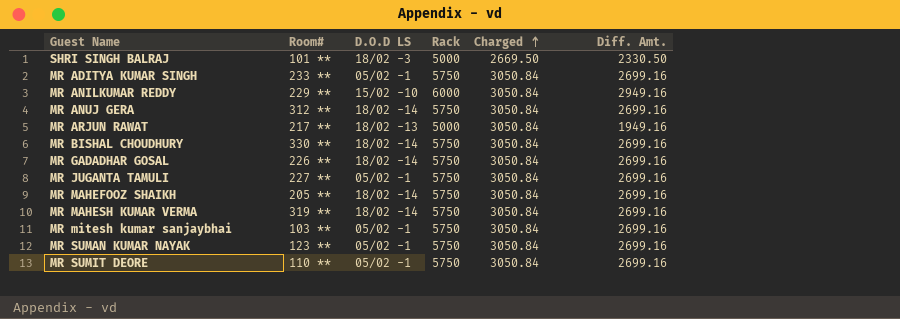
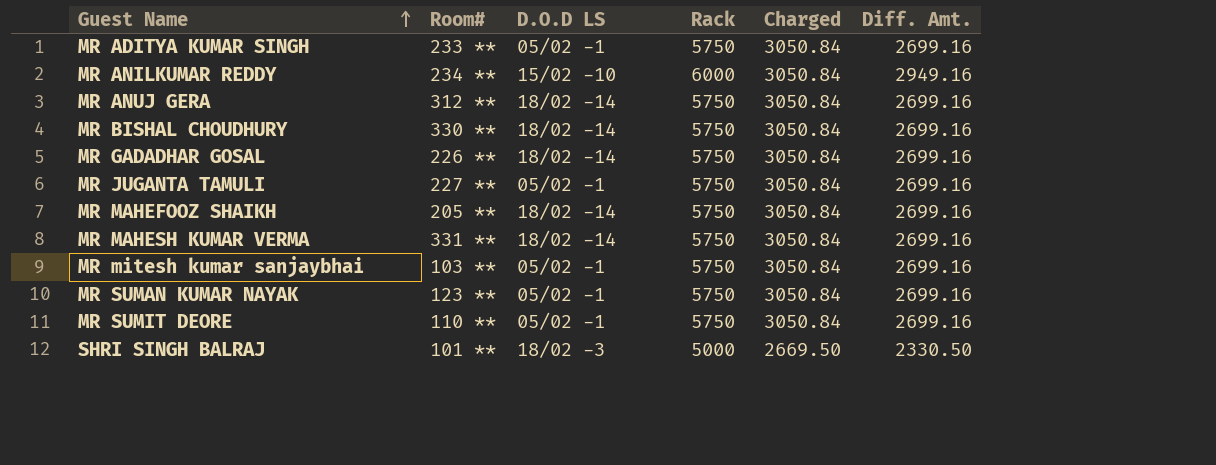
row order: Charged ascending -> Guest Name ascending
row MR ARJUN RAWAT: 217 ** | 18/02 -13 | 5000 | 3050.84 | 1949.16 -> none
MR ANILKUMAR REDDY | Room#: 229 ** -> 234 **
MR MAHESH KUMAR VERMA | Room#: 319 ** -> 331 **

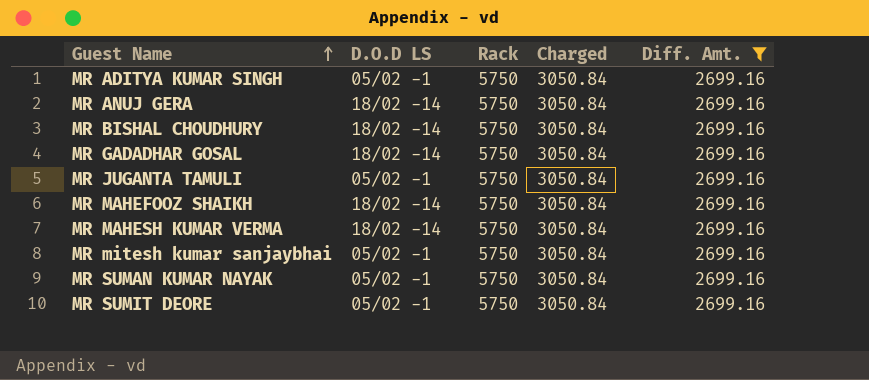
filter: none -> Diff. Amt. = 2699.16
column Room# | position: 2 -> none

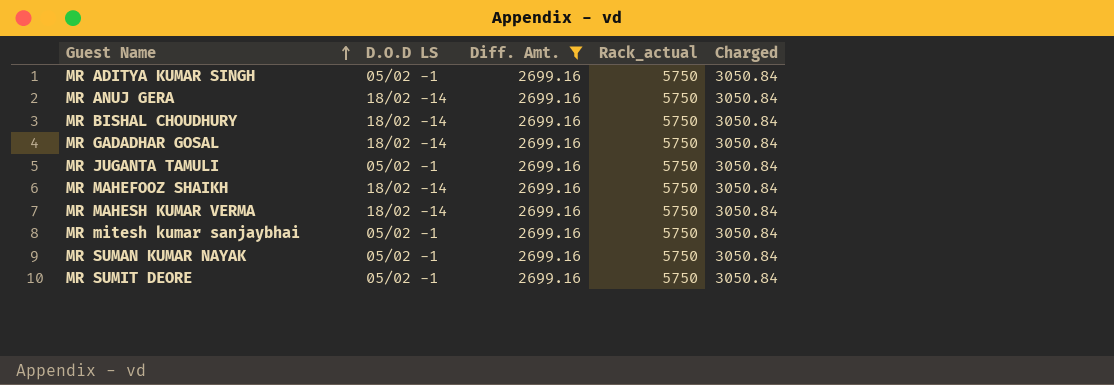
column Diff. Amt. | position: 5 -> 3
column name: Rack -> Rack_actual

